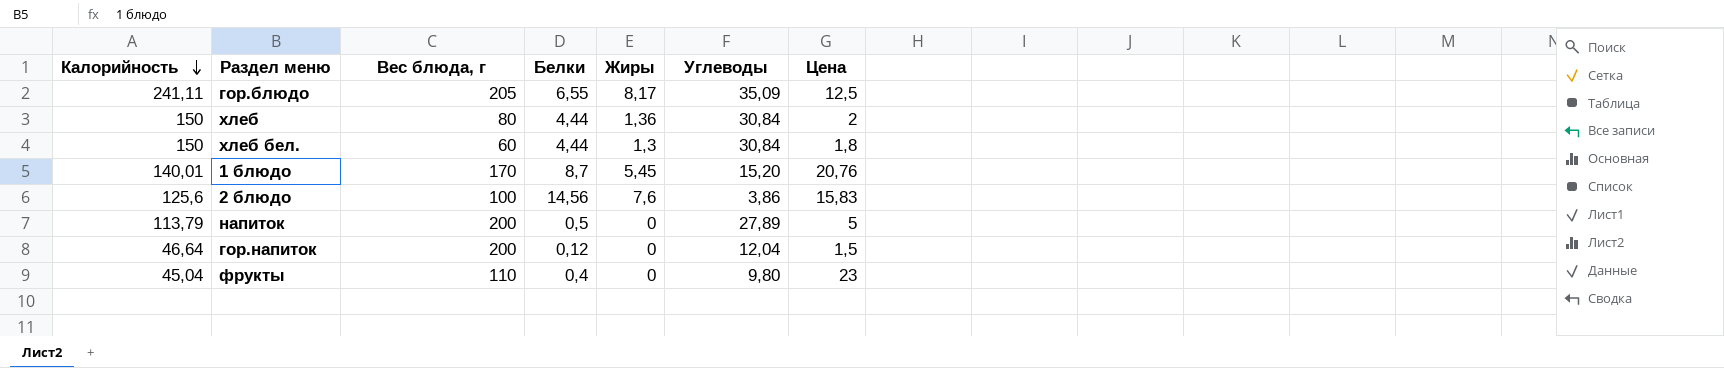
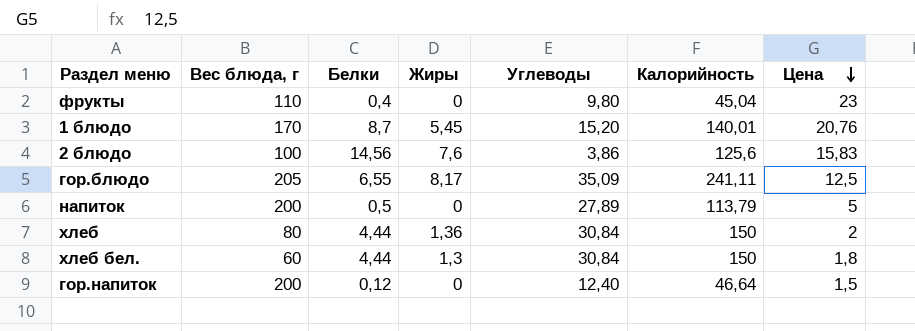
row order: Калорийность descending -> Цена descending
column Калорийность | position: 1 -> 6
гор.напиток | Углеводы: 12,04 -> 12,40

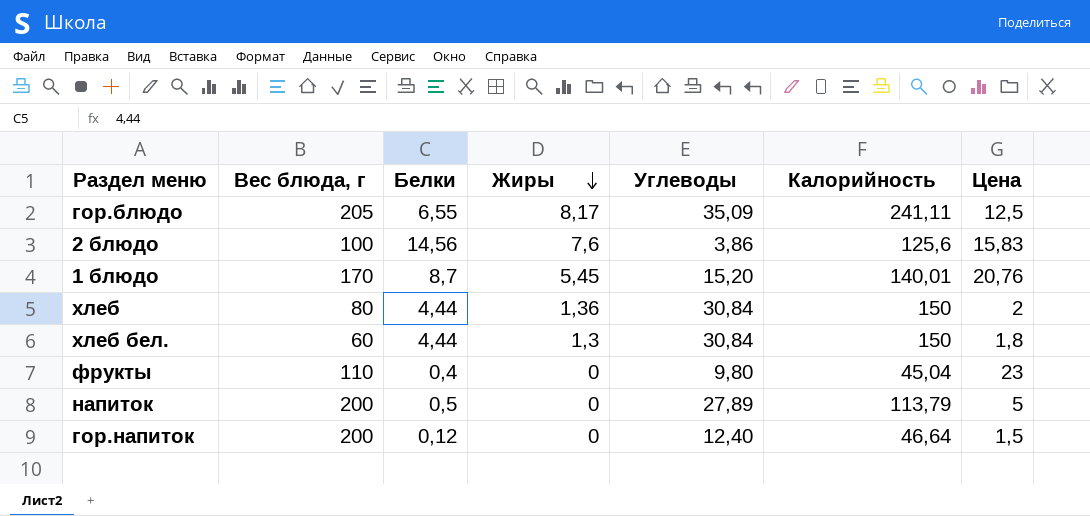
row order: Цена descending -> Жиры descending

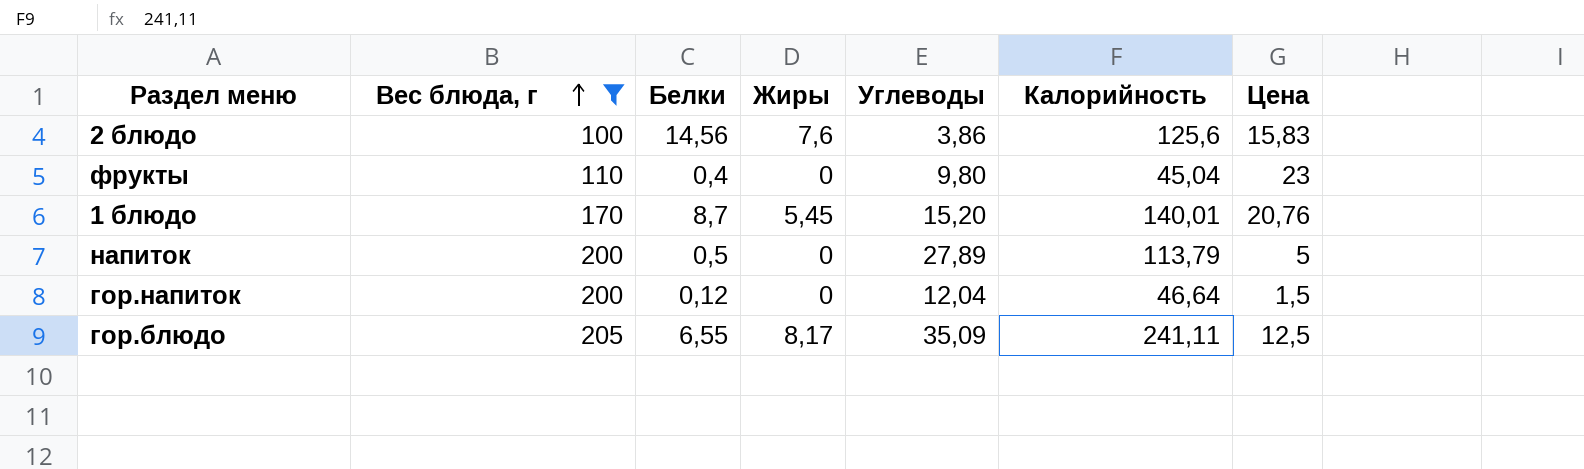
filter: none -> Вес блюда, г >= 100
row order: Жиры descending -> Вес блюда, г ascending
гор.напиток | Углеводы: 12,40 -> 12,04

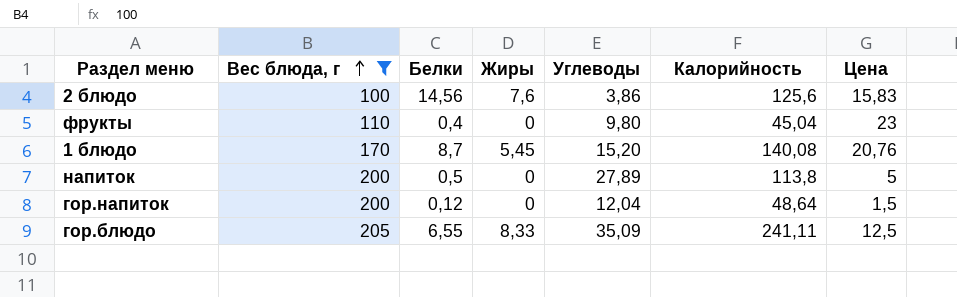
1 блюдо | Калорийность: 140,01 -> 140,08
напиток | Калорийность: 113,79 -> 113,8
гор.напиток | Калорийность: 46,64 -> 48,64
гор.блюдо | Жиры: 8,17 -> 8,33

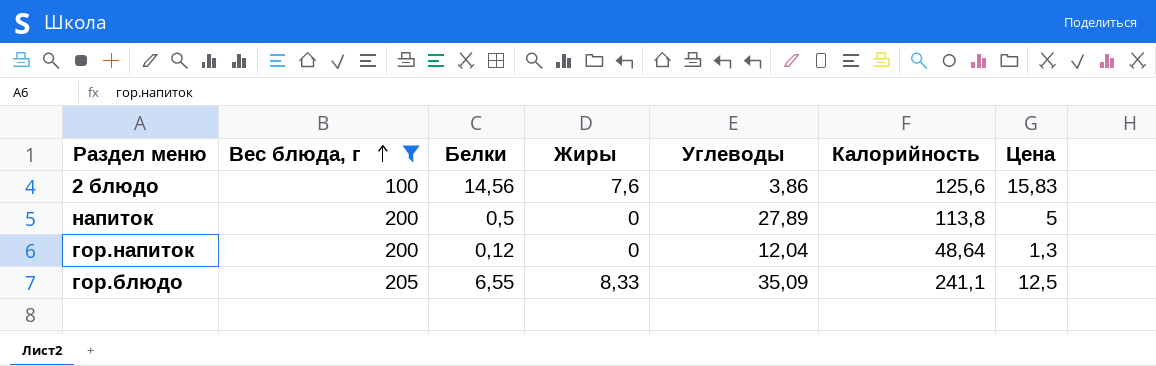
row фрукты: 110 | 0,4 | 0 | 9,80 | 45,04 | 23 -> none
row 1 блюдо: 170 | 8,7 | 5,45 | 15,20 | 140,08 | 20,76 -> none
гор.напиток | Цена: 1,5 -> 1,3
гор.блюдо | Калорийность: 241,11 -> 241,1

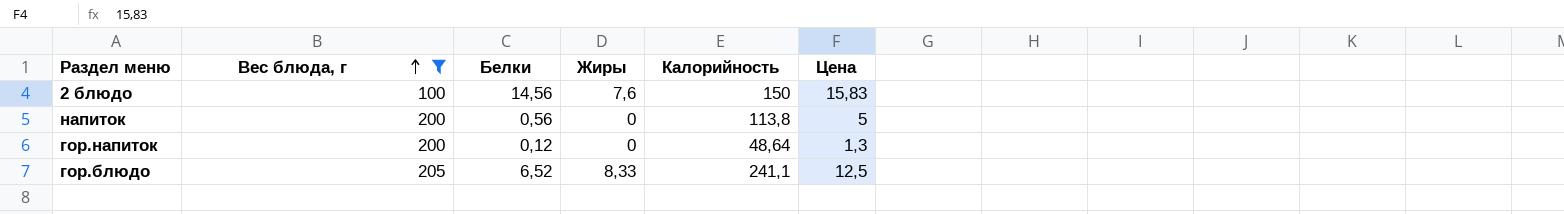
column Углеводы | position: 5 -> none
2 блюдо | Калорийность: 125,6 -> 150
напиток | Белки: 0,5 -> 0,56
гор.блюдо | Белки: 6,55 -> 6,52

